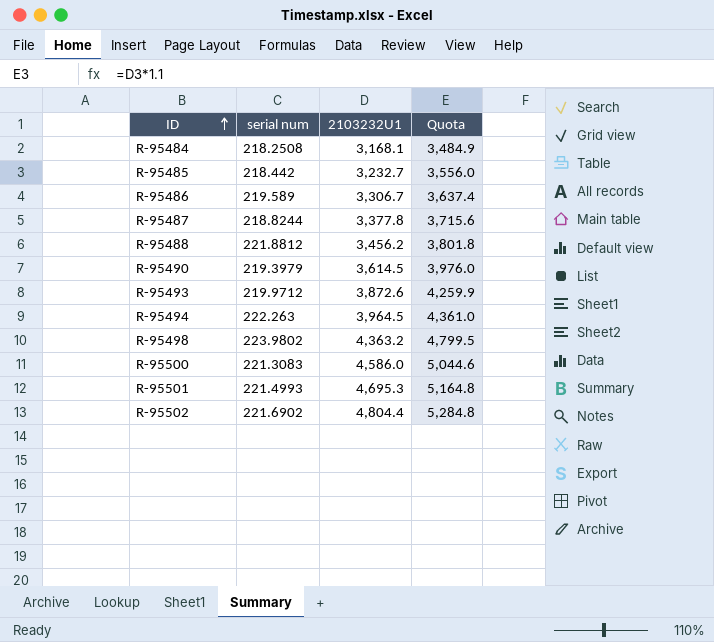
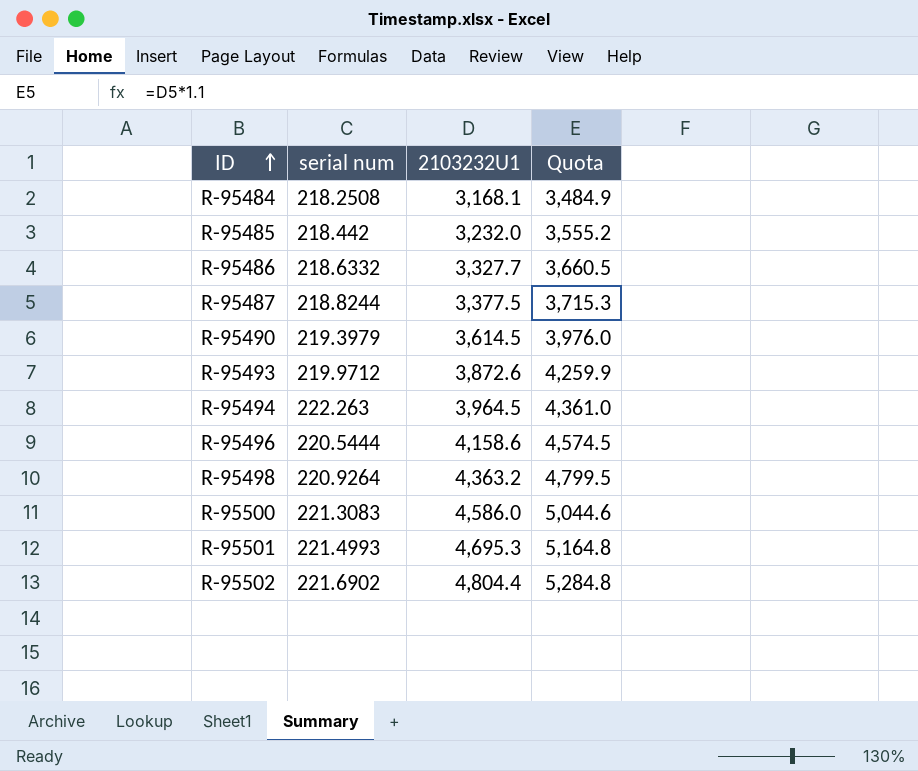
row R-95488: 221.8812 | 3,456.2 | 3,801.8 -> none
R-95485 | 2103232U1: 3,232.7 -> 3,232.0
R-95485 | Quota: 3,556.0 -> 3,555.2
R-95486 | serial num: 219.589 -> 218.6332
R-95486 | 2103232U1: 3,306.7 -> 3,327.7
R-95486 | Quota: 3,637.4 -> 3,660.5
R-95487 | 2103232U1: 3,377.8 -> 3,377.5
R-95487 | Quota: 3,715.6 -> 3,715.3
row R-95496: none -> 220.5444 | 4,158.6 | 4,574.5
R-95498 | serial num: 223.9802 -> 220.9264

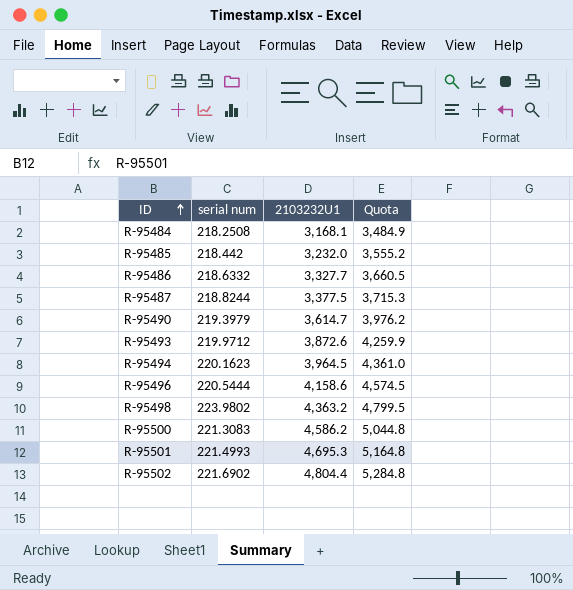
R-95490 | 2103232U1: 3,614.5 -> 3,614.7
R-95490 | Quota: 3,976.0 -> 3,976.2
R-95494 | serial num: 222.263 -> 220.1623
R-95498 | serial num: 220.9264 -> 223.9802
R-95500 | 2103232U1: 4,586.0 -> 4,586.2
R-95500 | Quota: 5,044.6 -> 5,044.8

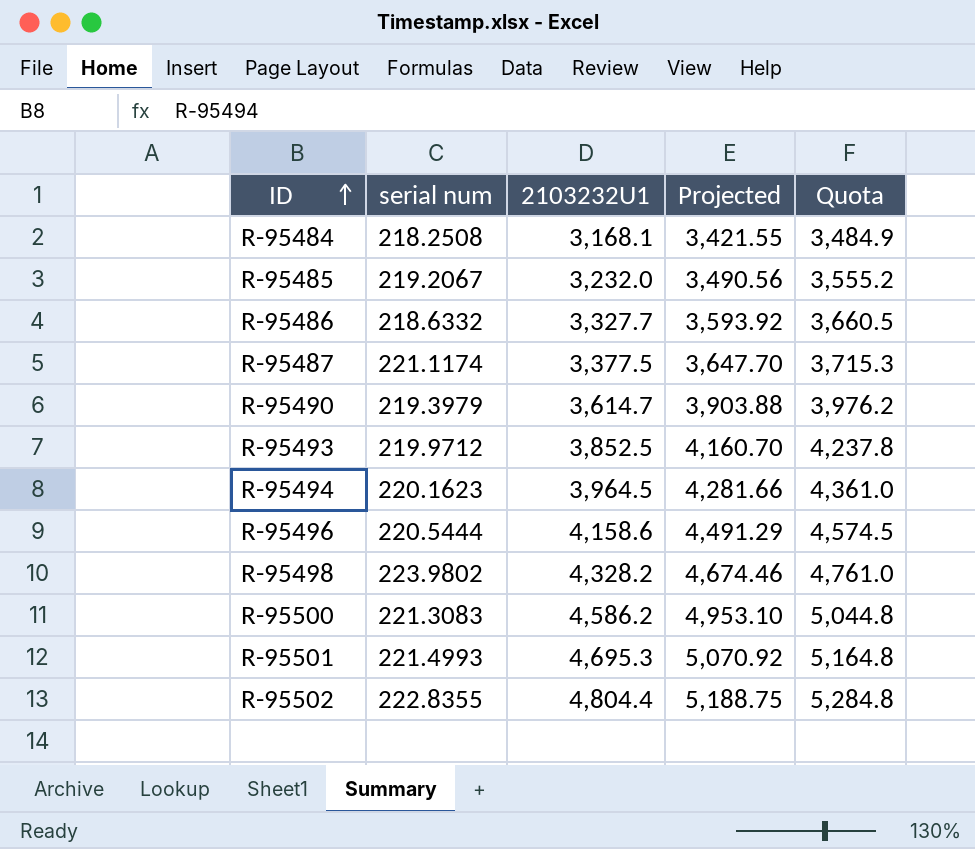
column Projected | formula: none -> [2103232U1] * 1.08
R-95485 | serial num: 218.442 -> 219.2067
R-95487 | serial num: 218.8244 -> 221.1174
R-95493 | 2103232U1: 3,872.6 -> 3,852.5
R-95493 | Quota: 4,259.9 -> 4,237.8
R-95498 | 2103232U1: 4,363.2 -> 4,328.2
R-95498 | Quota: 4,799.5 -> 4,761.0
R-95502 | serial num: 221.6902 -> 222.8355

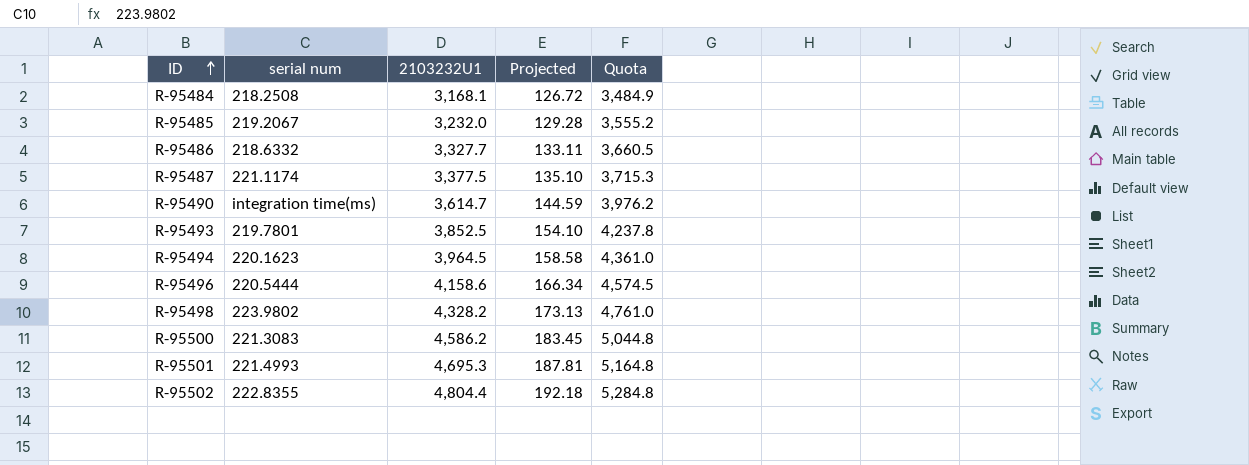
column Projected | formula: [2103232U1] * 1.08 -> [2103232U1] * 0.04
R-95490 | serial num: 219.3979 -> integration time(ms)
R-95493 | serial num: 219.9712 -> 219.7801

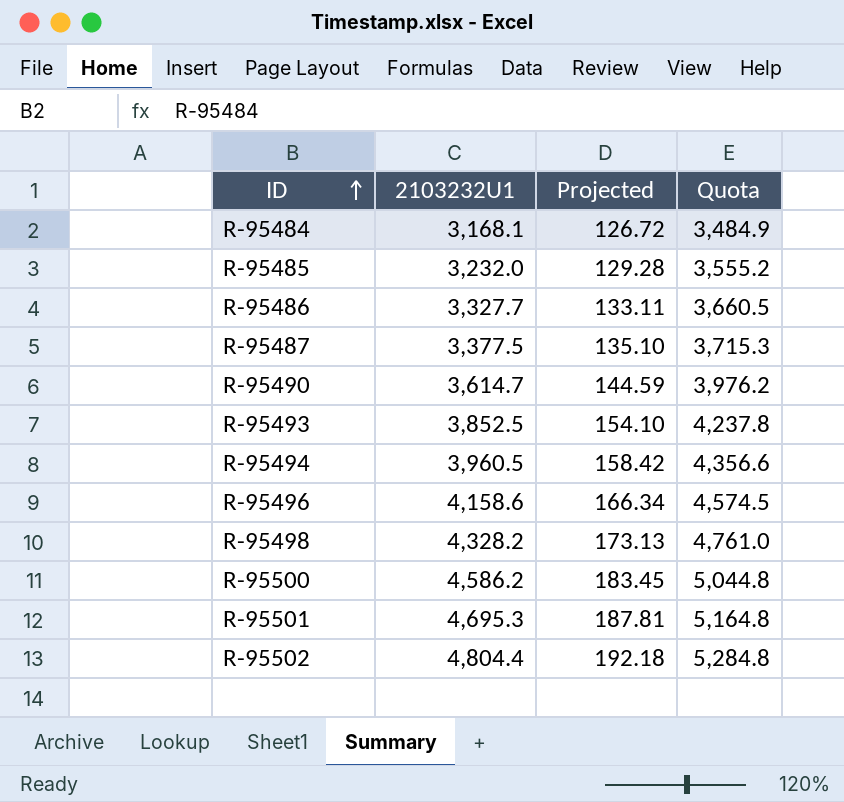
column serial num | position: 2 -> none
R-95494 | 2103232U1: 3,964.5 -> 3,960.5
R-95494 | Projected: 158.58 -> 158.42
R-95494 | Quota: 4,361.0 -> 4,356.6

